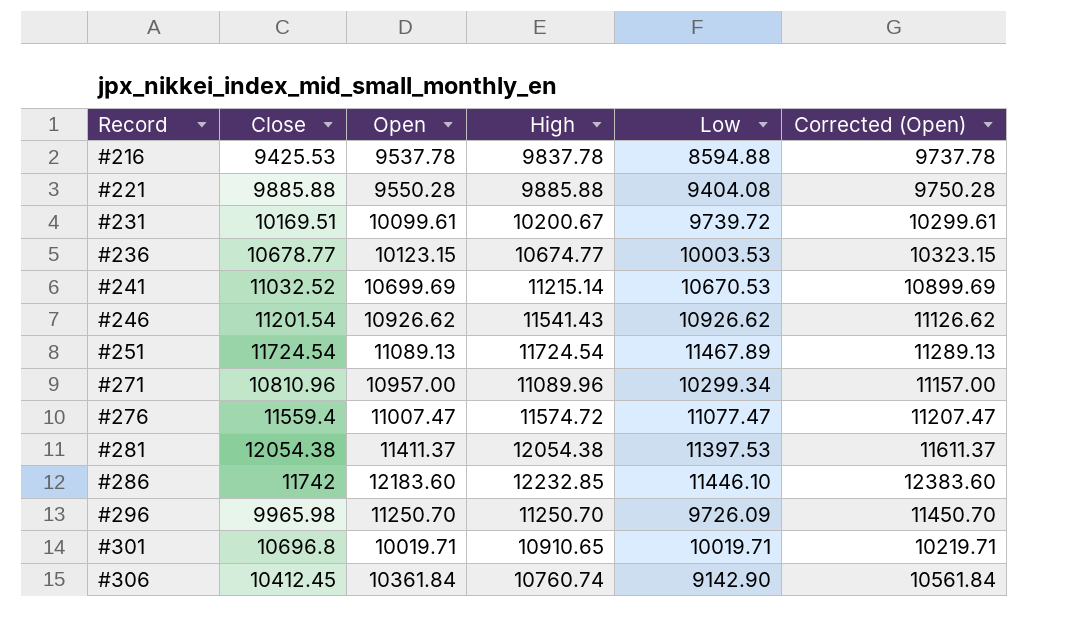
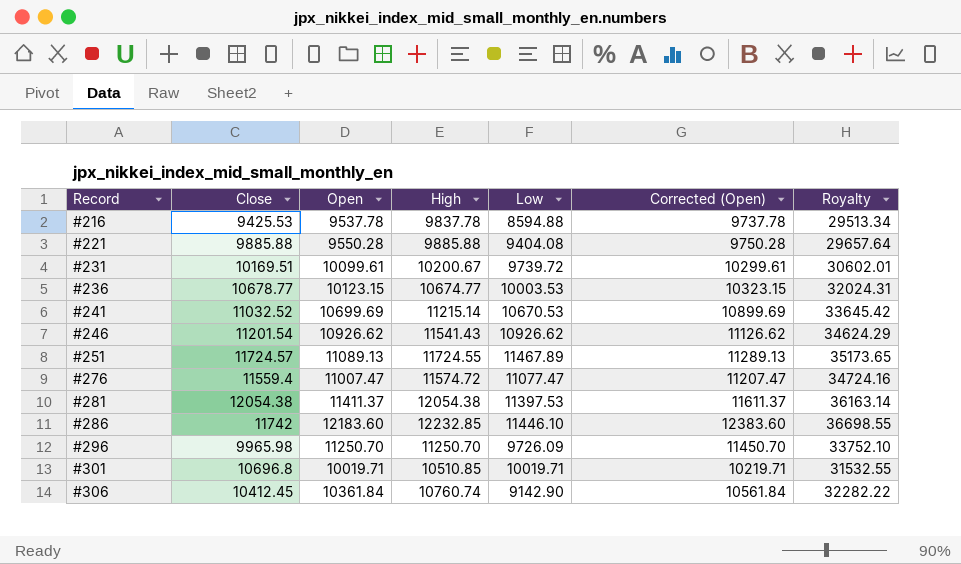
column Royalty | formula: none -> [High] * 3
row #271: 10810.96 | 10957.00 | 11089.96 | 10299.34 | 11157.00 -> none
#251 | Close: 11724.54 -> 11724.57
#251 | High: 11724.54 -> 11724.55
#301 | High: 10910.65 -> 10510.85

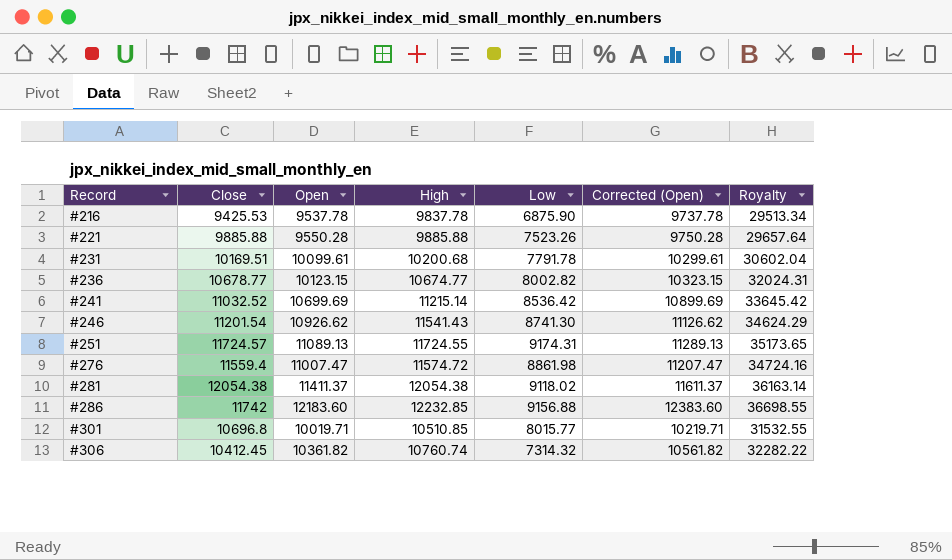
row #296: 9965.98 | 11250.70 | 11250.70 | 9726.09 | 11450.70 | 33752.10 -> none
#216 | Low: 8594.88 -> 6875.90
#221 | Low: 9404.08 -> 7523.26
#231 | High: 10200.67 -> 10200.68
#231 | Low: 9739.72 -> 7791.78
#231 | Royalty: 30602.01 -> 30602.04
#236 | Low: 10003.53 -> 8002.82
#241 | Low: 10670.53 -> 8536.42
#246 | Low: 10926.62 -> 8741.30
#251 | Low: 11467.89 -> 9174.31
#276 | Low: 11077.47 -> 8861.98
#281 | Low: 11397.53 -> 9118.02
#286 | Low: 11446.10 -> 9156.88
#301 | Low: 10019.71 -> 8015.77
#306 | Open: 10361.84 -> 10361.82
#306 | Low: 9142.90 -> 7314.32
#306 | Corrected (Open): 10561.84 -> 10561.82

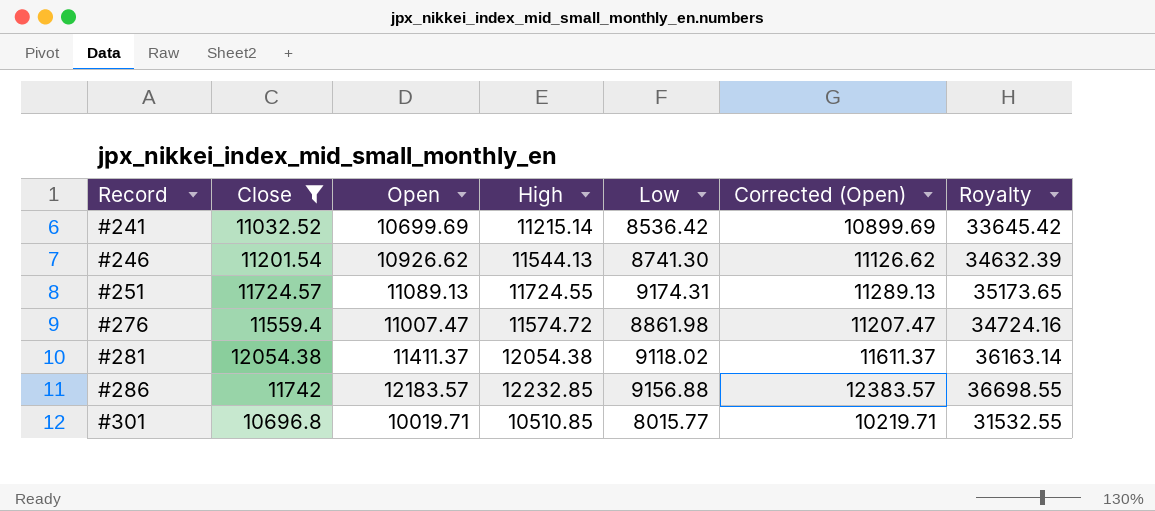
filter: none -> Close >= 10696.8
#246 | High: 11541.43 -> 11544.13
#246 | Royalty: 34624.29 -> 34632.39
#286 | Open: 12183.60 -> 12183.57
#286 | Corrected (Open): 12383.60 -> 12383.57

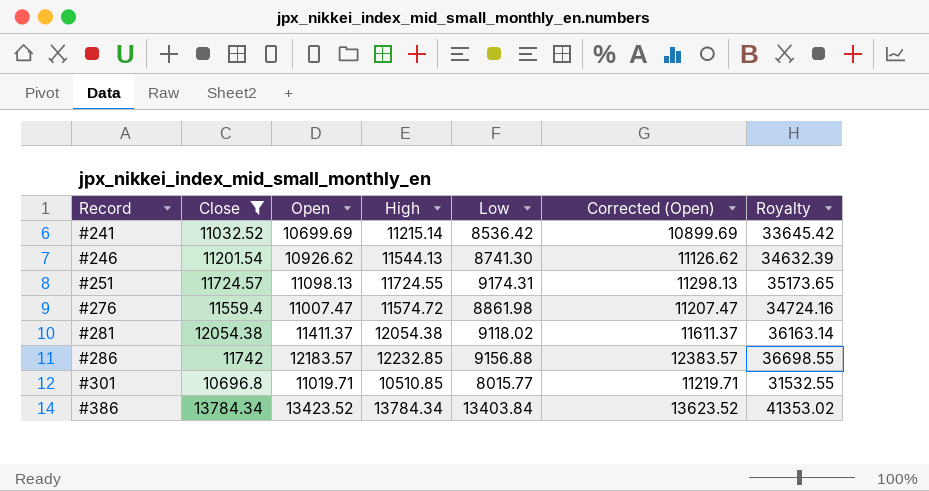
#251 | Open: 11089.13 -> 11098.13
#251 | Corrected (Open): 11289.13 -> 11298.13
#301 | Open: 10019.71 -> 11019.71
#301 | Corrected (Open): 10219.71 -> 11219.71
row #386: none -> 13784.34 | 13423.52 | 13784.34 | 13403.84 | 13623.52 | 41353.02

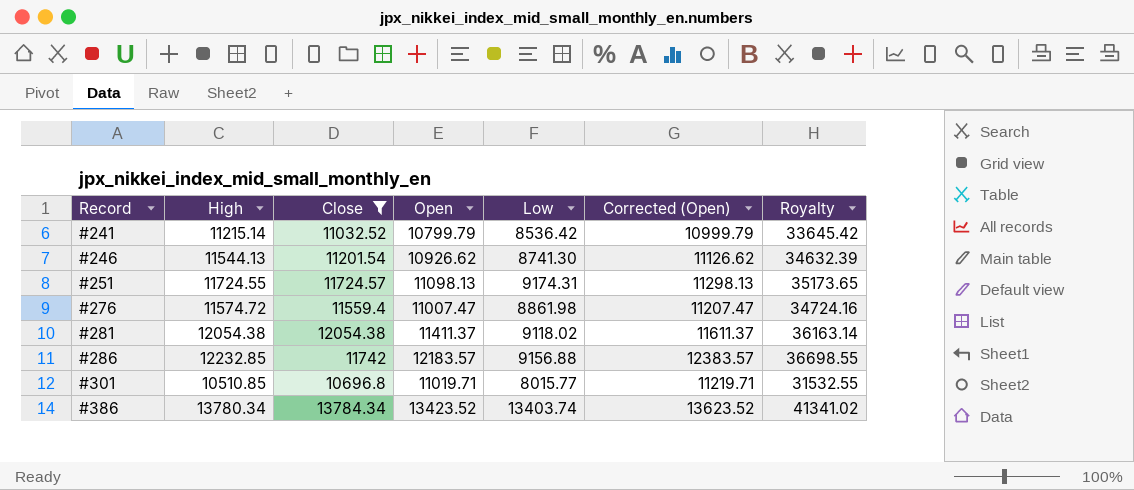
column High | position: 4 -> 2
#241 | Open: 10699.69 -> 10799.79
#241 | Corrected (Open): 10899.69 -> 10999.79
#386 | High: 13784.34 -> 13780.34
#386 | Low: 13403.84 -> 13403.74
#386 | Royalty: 41353.02 -> 41341.02

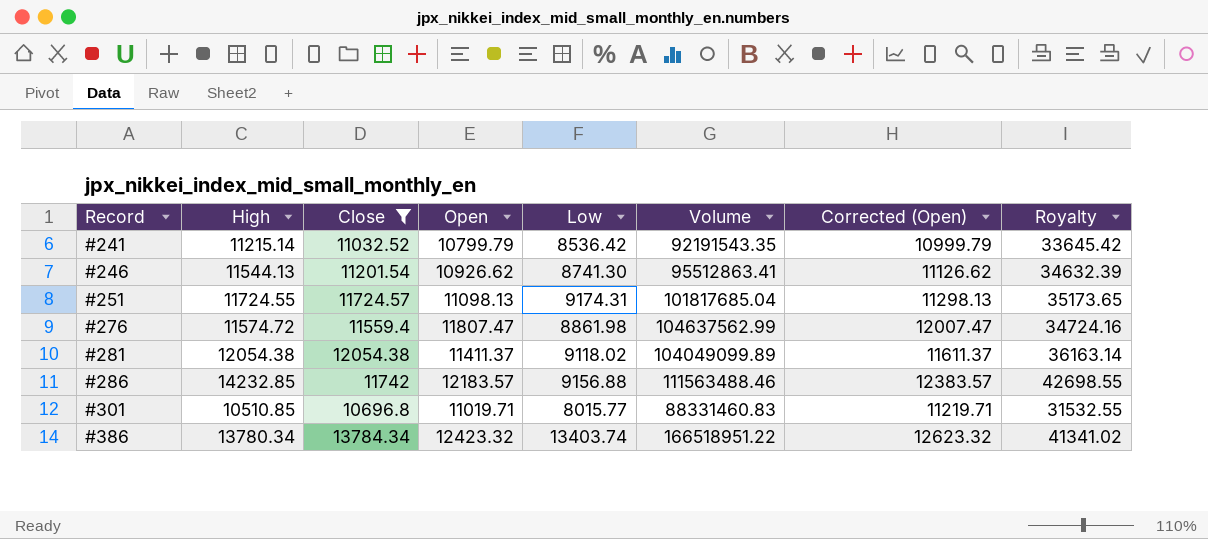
column Volume | formula: none -> [Open] * [Low]
#276 | Open: 11007.47 -> 11807.47
#276 | Corrected (Open): 11207.47 -> 12007.47
#286 | High: 12232.85 -> 14232.85
#286 | Royalty: 36698.55 -> 42698.55
#386 | Open: 13423.52 -> 12423.32
#386 | Corrected (Open): 13623.52 -> 12623.32

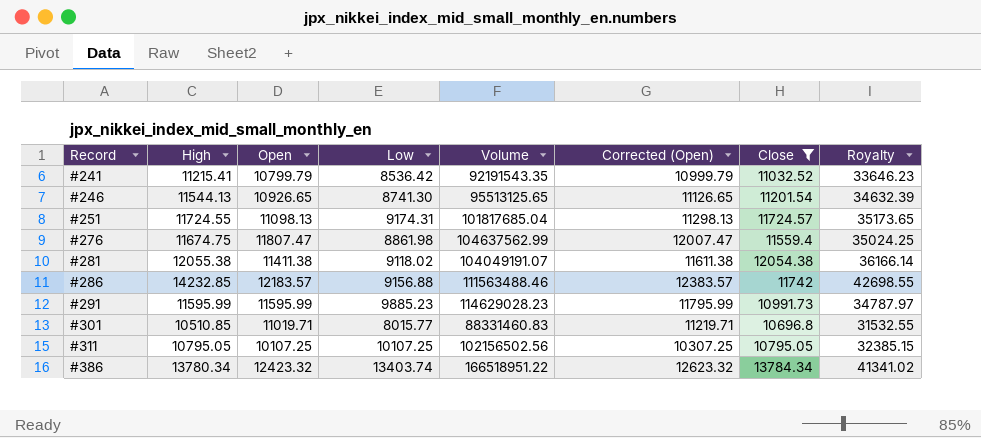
column Close | position: 3 -> 7
#241 | High: 11215.14 -> 11215.41
#241 | Royalty: 33645.42 -> 33646.23
#246 | Open: 10926.62 -> 10926.65
#246 | Volume: 95512863.41 -> 95513125.65
#246 | Corrected (Open): 11126.62 -> 11126.65
#276 | High: 11574.72 -> 11674.75
#276 | Royalty: 34724.16 -> 35024.25
#281 | High: 12054.38 -> 12055.38
#281 | Open: 11411.37 -> 11411.38
#281 | Volume: 104049099.89 -> 104049191.07
#281 | Corrected (Open): 11611.37 -> 11611.38
#281 | Royalty: 36163.14 -> 36166.14
row #291: none -> 11595.99 | 11595.99 | 9885.23 | 114629028.23 | 11795.99 | 10991.73 | 34787.97
row #311: none -> 10795.05 | 10107.25 | 10107.25 | 102156502.56 | 10307.25 | 10795.05 | 32385.15

